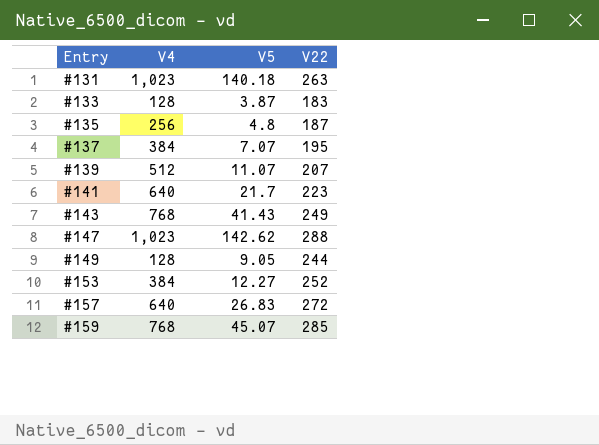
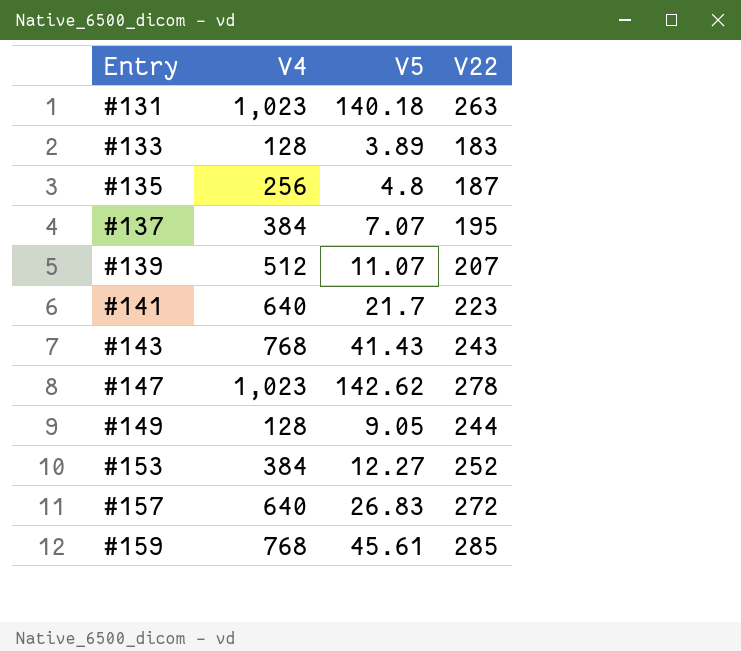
#133 | V5: 3.87 -> 3.89
#143 | V22: 249 -> 243
#147 | V22: 288 -> 278
#159 | V5: 45.07 -> 45.61

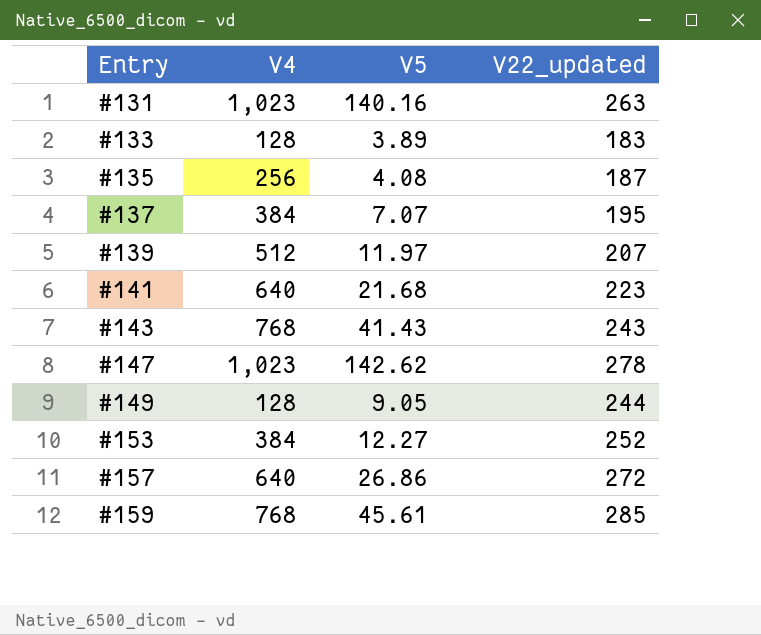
column name: V22 -> V22_updated
#131 | V5: 140.18 -> 140.16
#135 | V5: 4.8 -> 4.08
#139 | V5: 11.07 -> 11.97
#141 | V5: 21.7 -> 21.68
#157 | V5: 26.83 -> 26.86

